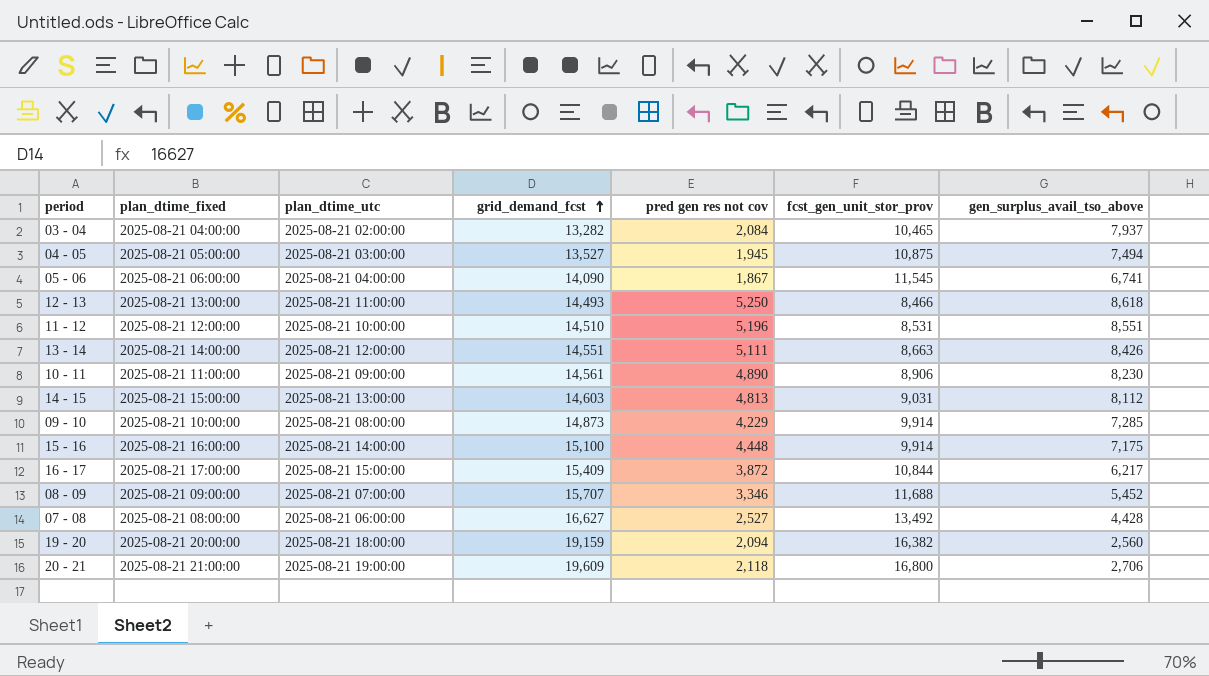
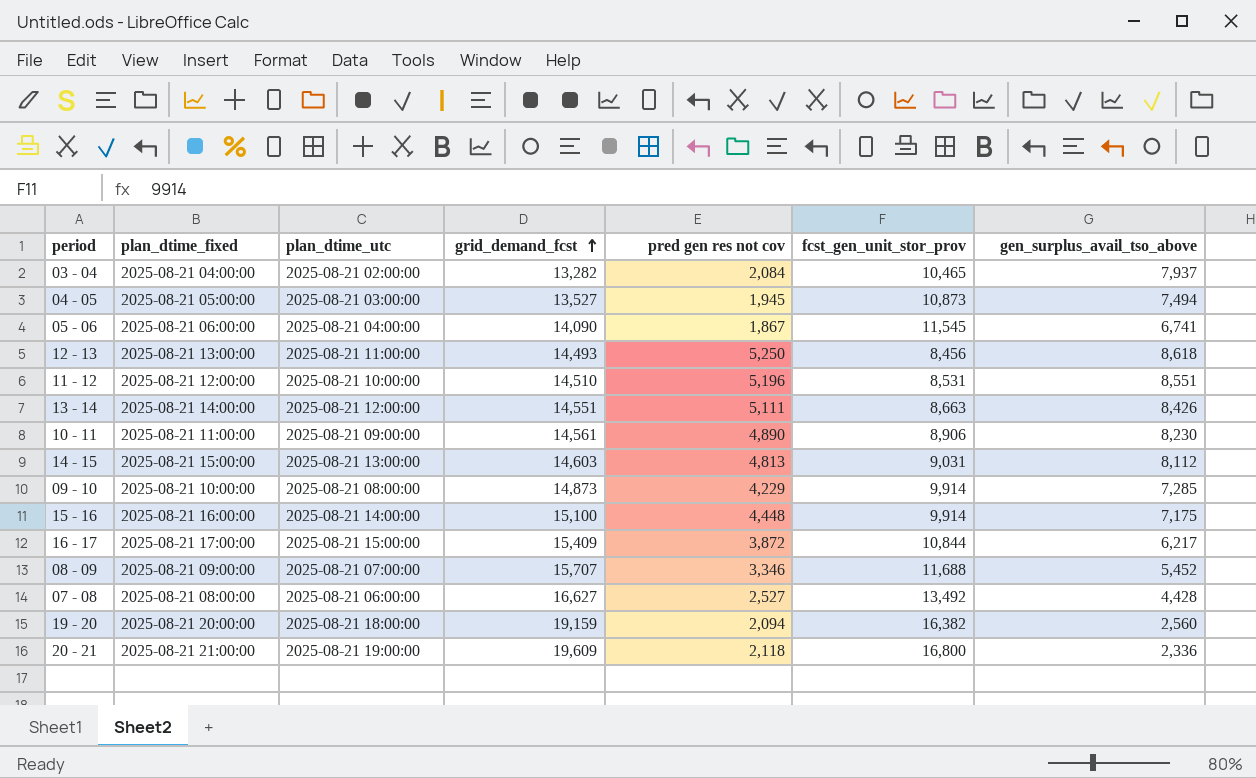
04 - 05 | fcst_gen_unit_stor_prov: 10,875 -> 10,873
12 - 13 | fcst_gen_unit_stor_prov: 8,466 -> 8,456
20 - 21 | gen_surplus_avail_tso_above: 2,706 -> 2,336

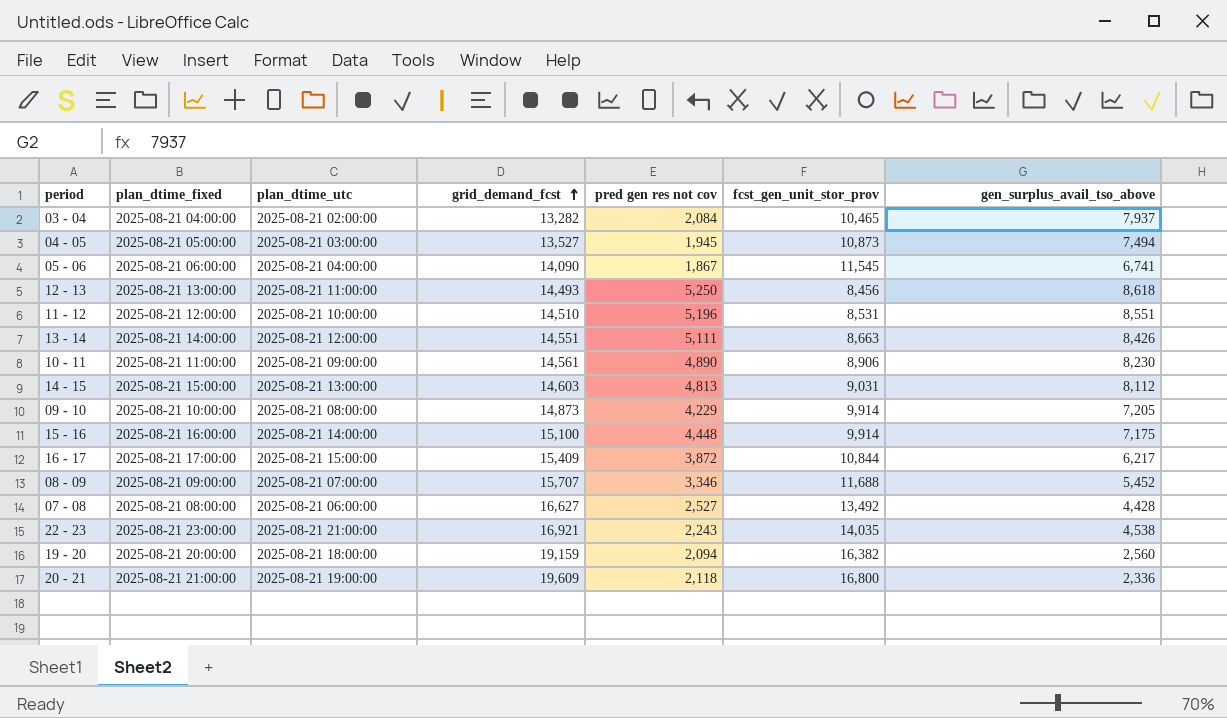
09 - 10 | gen_surplus_avail_tso_above: 7,285 -> 7,205
row 22 - 23: none -> 2025-08-21 23:00:00 | 2025-08-21 21:00:00 | 16,921 | 2,243 | 14,035 | 4,538

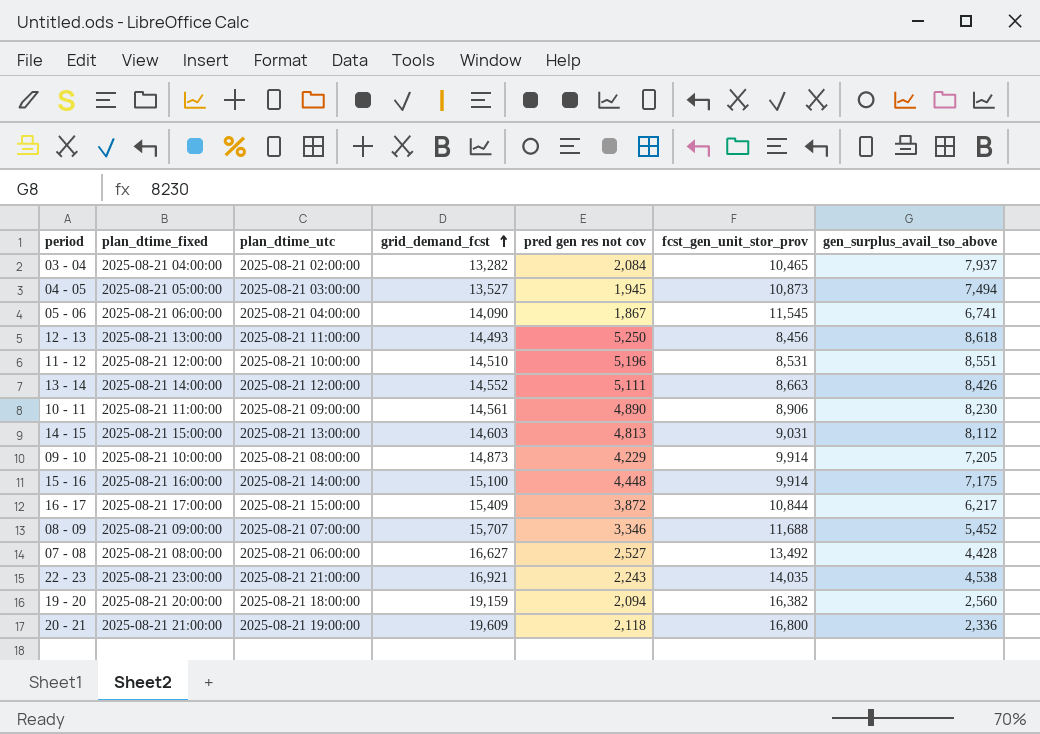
13 - 14 | grid_demand_fcst: 14,551 -> 14,552

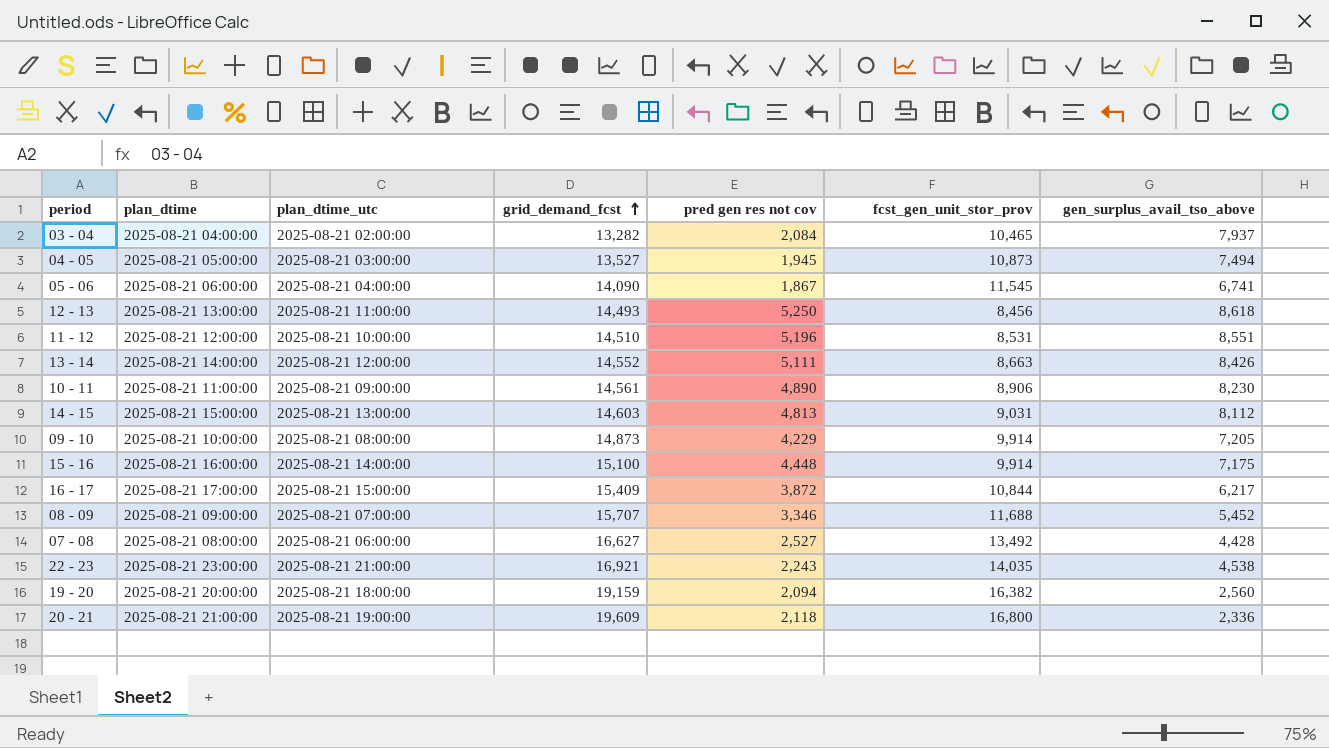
column name: plan_dtime_fixed -> plan_dtime

